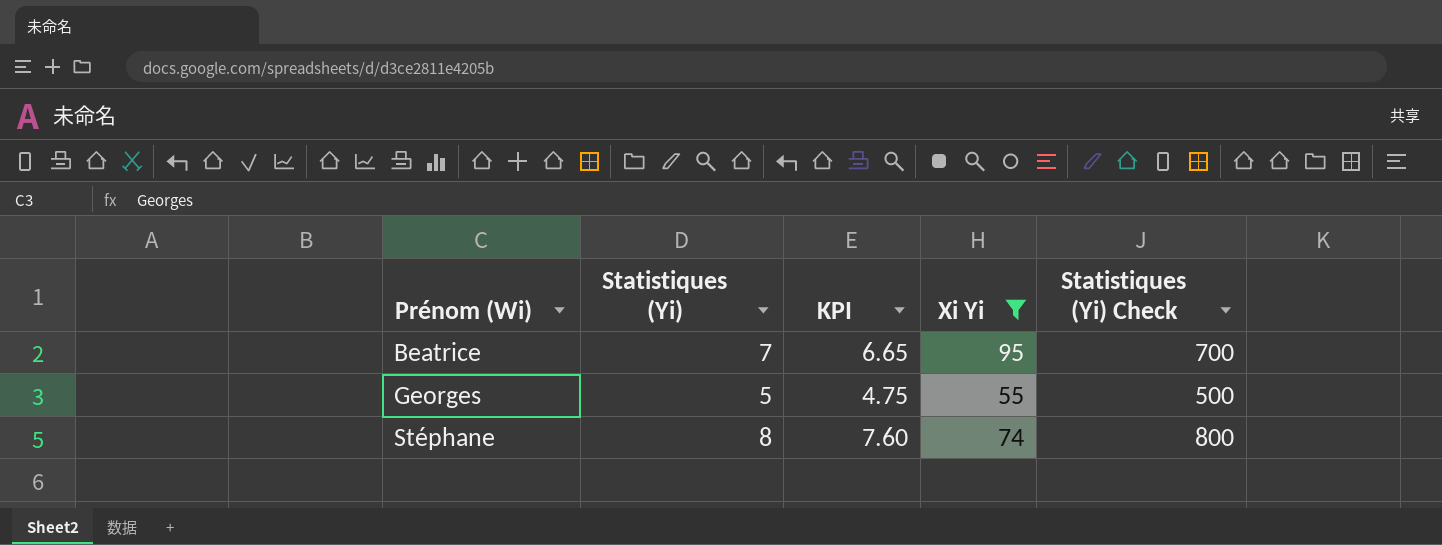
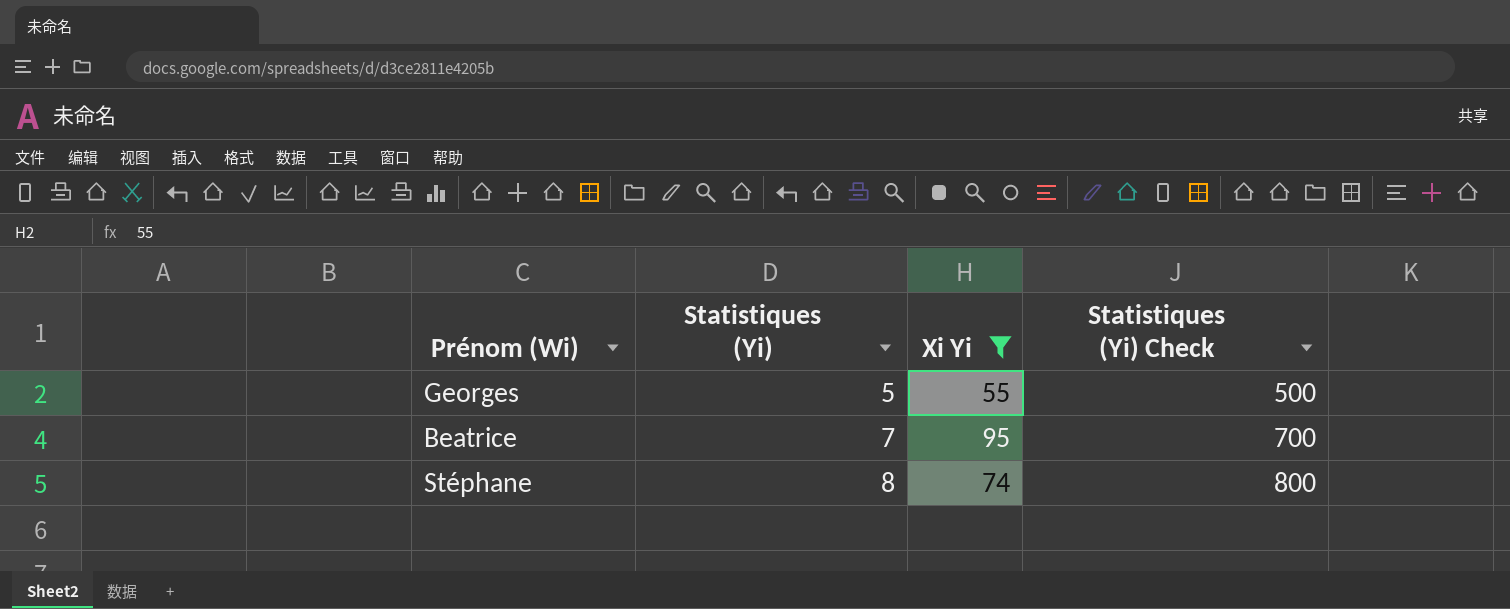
row order: Prénom (Wi) ascending -> Statistiques (Yi) ascending
column KPI | formula: [Statistiques (Yi)] * 0.95 -> none

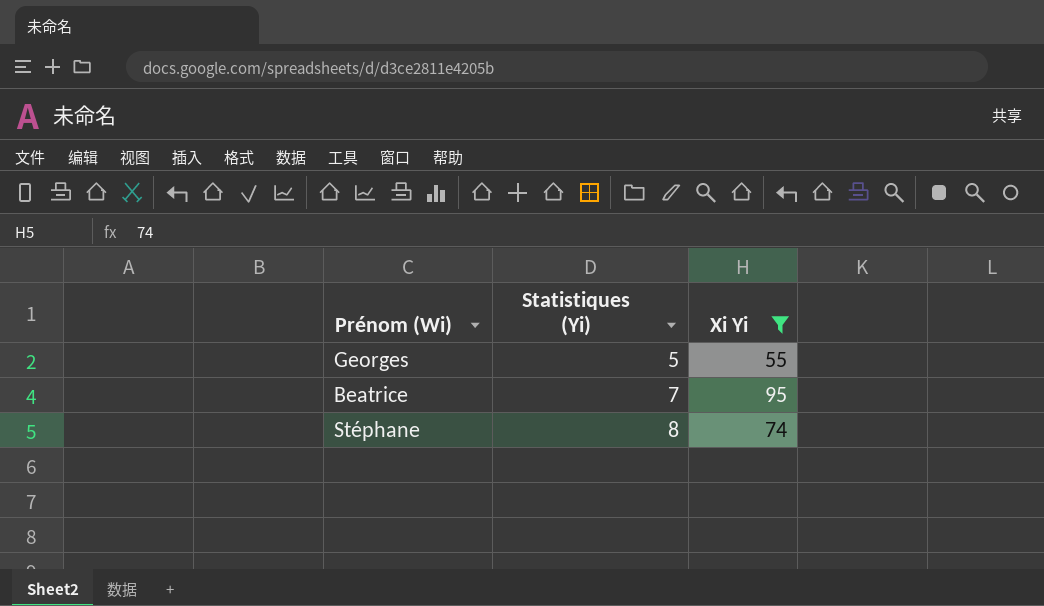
column Statistiques (Yi) Check | formula: [Statistiques (Yi)] * 100 -> none

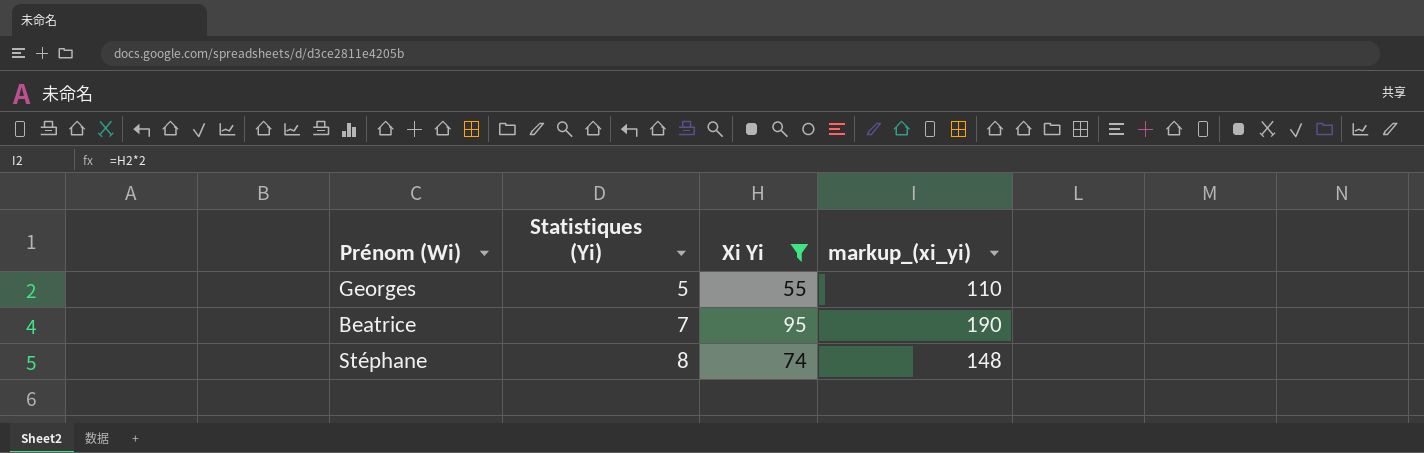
column markup_(xi_yi) | formula: none -> [Xi Yi] * 2

